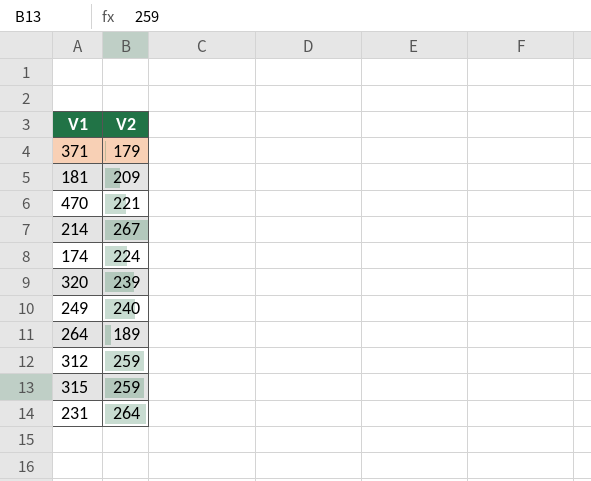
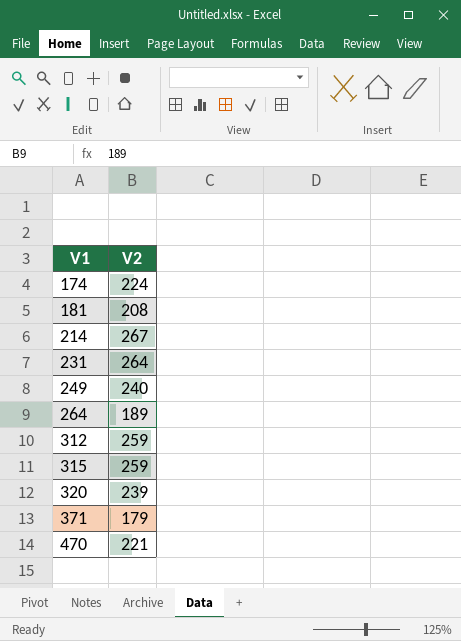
row order: none -> V1 ascending
181 | V2: 209 -> 208

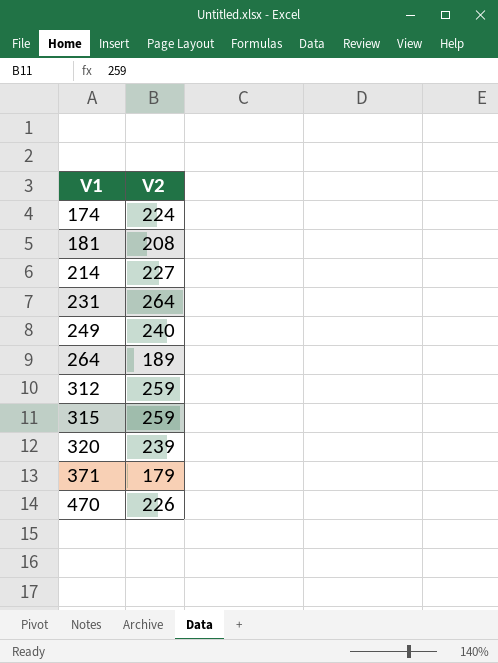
214 | V2: 267 -> 227
470 | V2: 221 -> 226

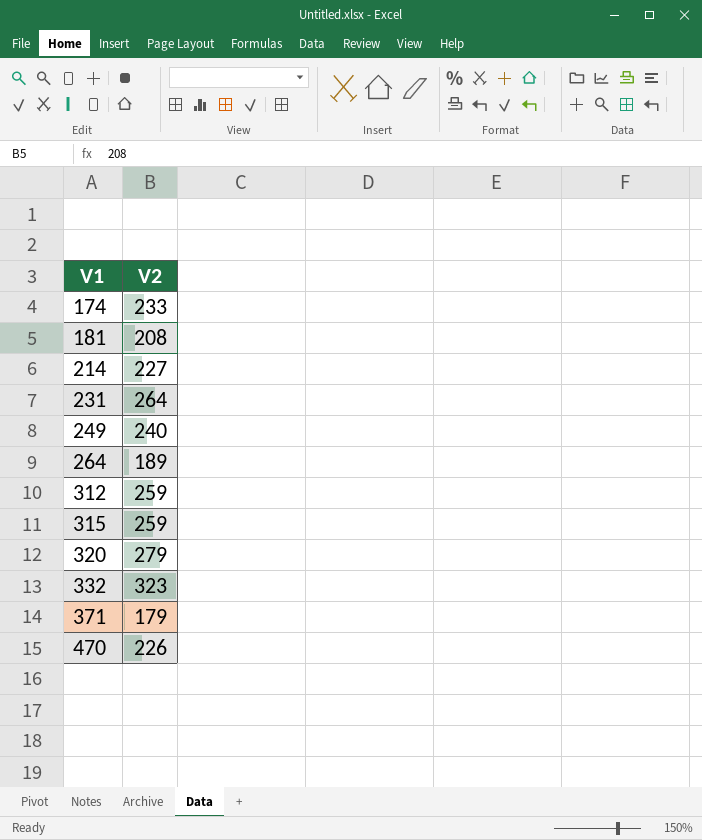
174 | V2: 224 -> 233
320 | V2: 239 -> 279
row 332: none -> 323

